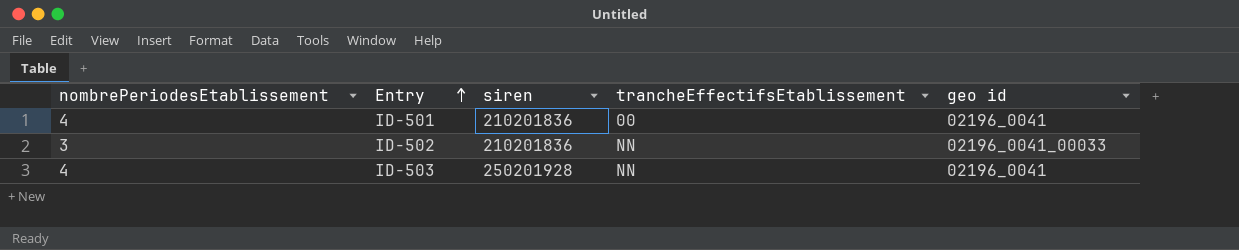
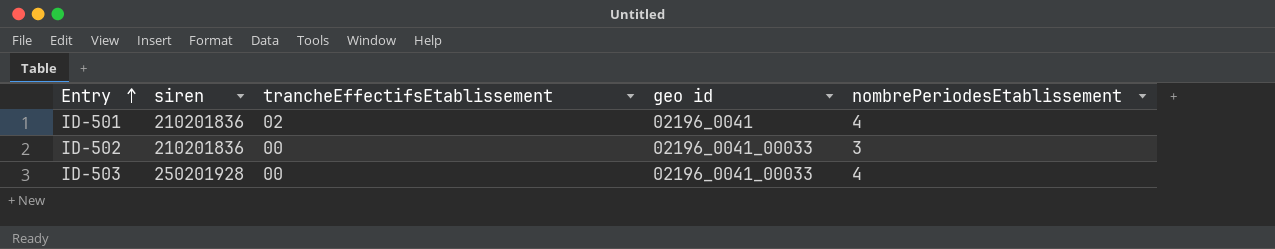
column nombrePeriodesEtablissement | position: 1 -> 5
ID-501 | trancheEffectifsEtablissement: 00 -> 02
ID-502 | trancheEffectifsEtablissement: NN -> 00
ID-503 | trancheEffectifsEtablissement: NN -> 00
ID-503 | geo id: 02196_0041 -> 02196_0041_00033

